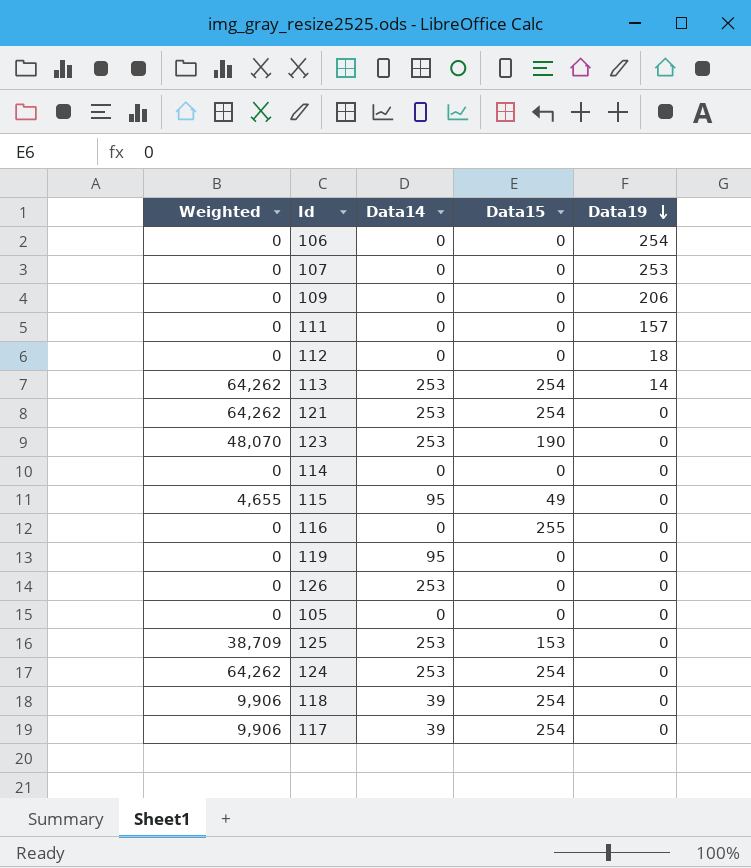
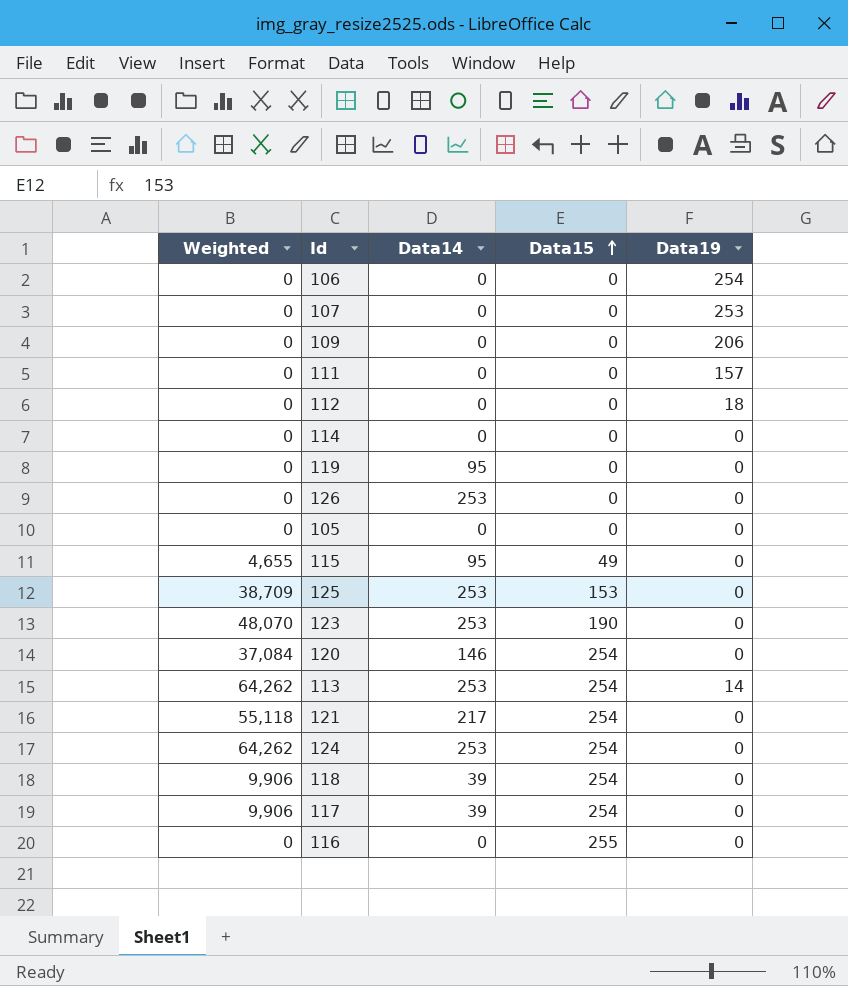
row order: Data19 descending -> Data15 ascending
row 120: none -> 37,084 | 146 | 254 | 0
121 | Weighted: 64,262 -> 55,118
121 | Data14: 253 -> 217

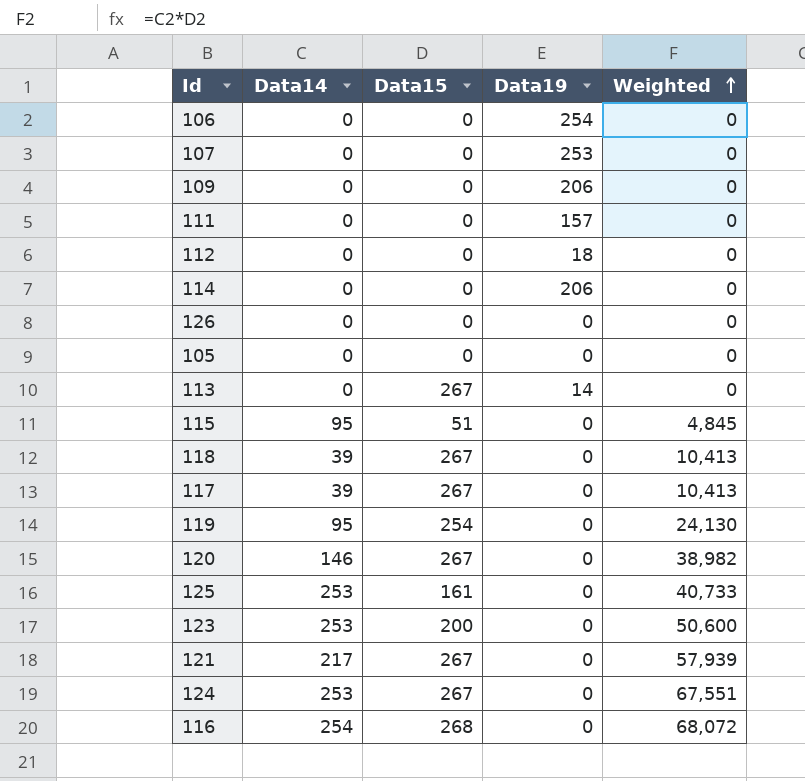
row order: Data15 ascending -> Weighted ascending
column Weighted | position: 1 -> 5
114 | Data19: 0 -> 206
126 | Data14: 253 -> 0
113 | Data14: 253 -> 0
113 | Data15: 254 -> 267
113 | Weighted: 64,262 -> 0
115 | Data15: 49 -> 51
115 | Weighted: 4,655 -> 4,845
118 | Data15: 254 -> 267
118 | Weighted: 9,906 -> 10,413
117 | Data15: 254 -> 267
117 | Weighted: 9,906 -> 10,413
119 | Data15: 0 -> 254
119 | Weighted: 0 -> 24,130
120 | Data15: 254 -> 267
120 | Weighted: 37,084 -> 38,982
125 | Data15: 153 -> 161
125 | Weighted: 38,709 -> 40,733
123 | Data15: 190 -> 200
123 | Weighted: 48,070 -> 50,600
121 | Data15: 254 -> 267
121 | Weighted: 55,118 -> 57,939
124 | Data15: 254 -> 267
124 | Weighted: 64,262 -> 67,551
116 | Data14: 0 -> 254
116 | Data15: 255 -> 268
116 | Weighted: 0 -> 68,072

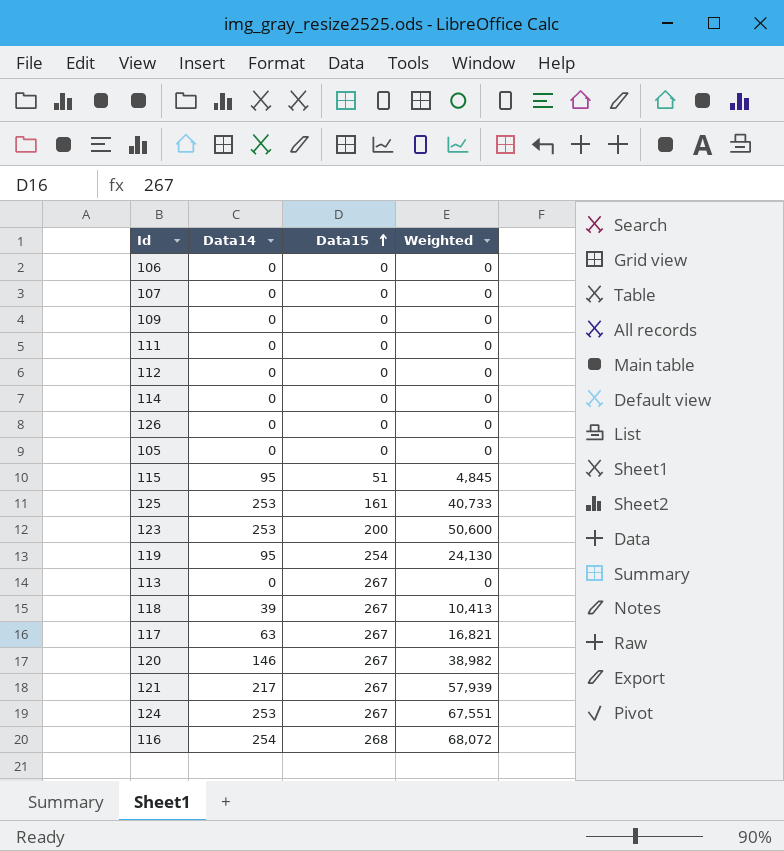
row order: Weighted ascending -> Data15 ascending
column Data19 | position: 4 -> none
117 | Data14: 39 -> 63
117 | Weighted: 10,413 -> 16,821

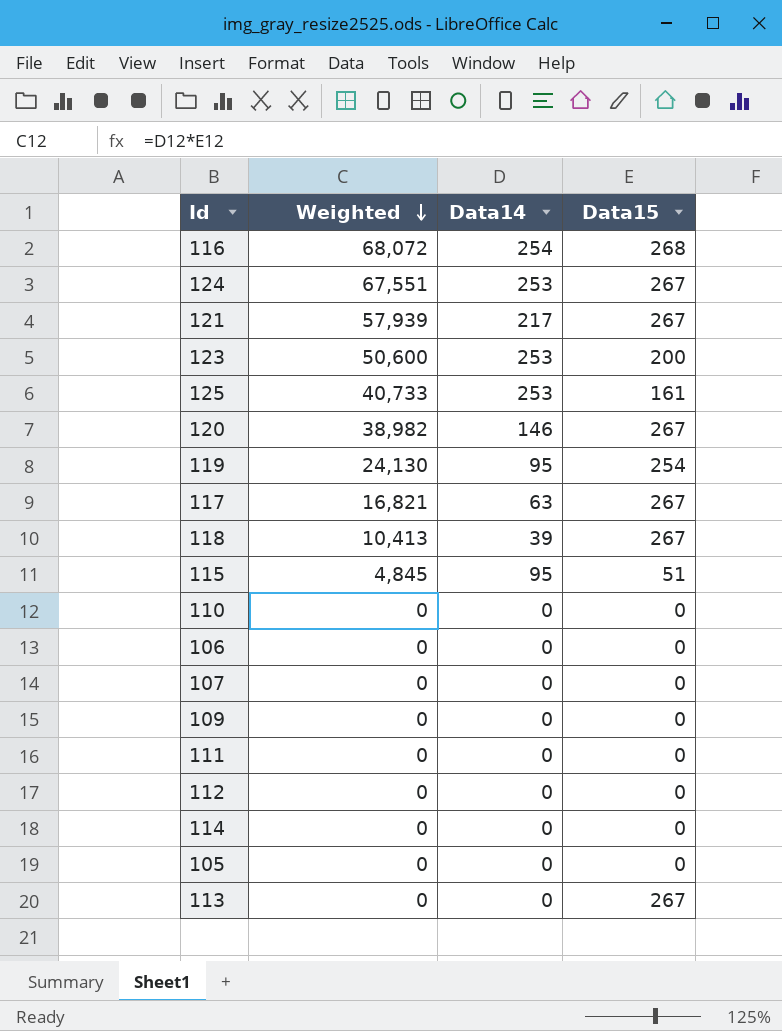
row order: Data15 ascending -> Weighted descending
column Weighted | position: 4 -> 2
row 126: 0 | 0 | 0 -> none
row 110: none -> 0 | 0 | 0

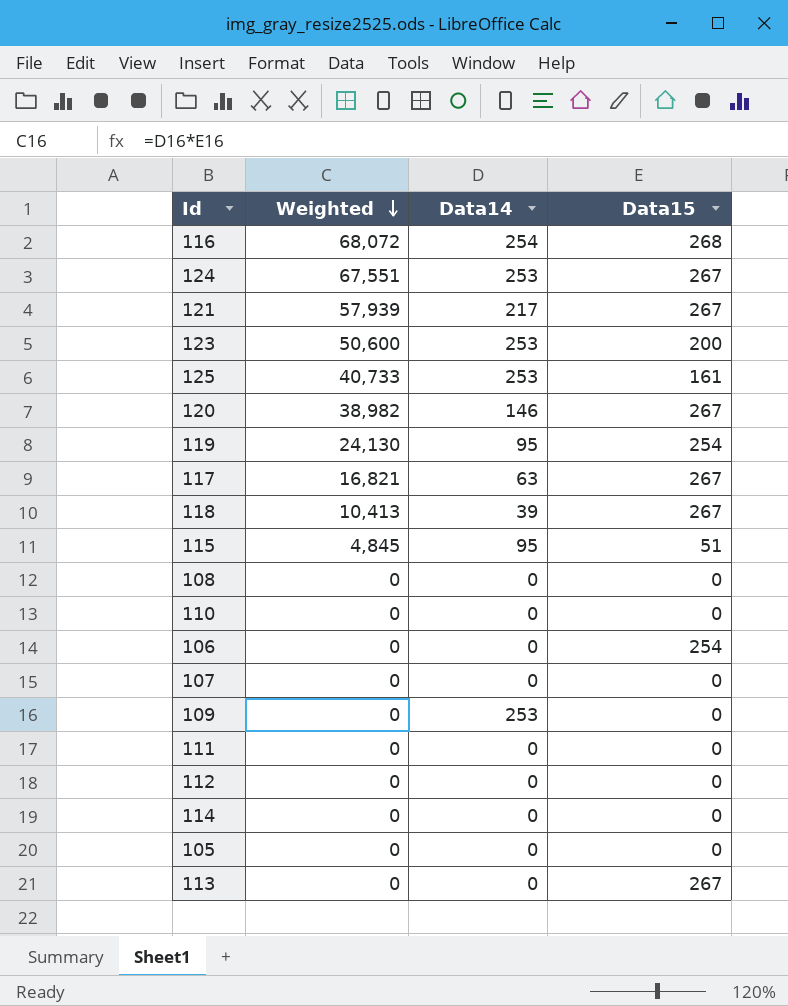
row 108: none -> 0 | 0 | 0
106 | Data15: 0 -> 254
109 | Data14: 0 -> 253

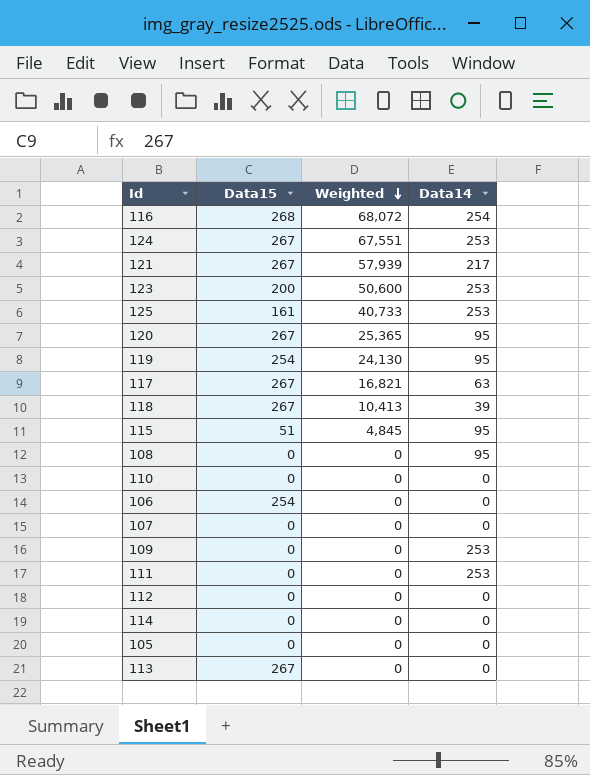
column Data15 | position: 4 -> 2
120 | Weighted: 38,982 -> 25,365
120 | Data14: 146 -> 95
108 | Data14: 0 -> 95
111 | Data14: 0 -> 253

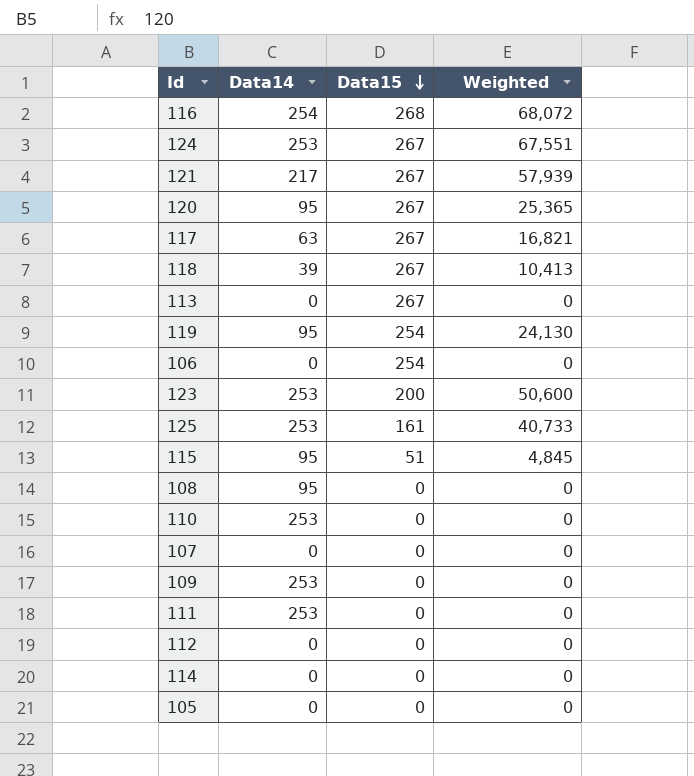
row order: Weighted descending -> Data15 descending
column Data14 | position: 4 -> 2
110 | Data14: 0 -> 253

